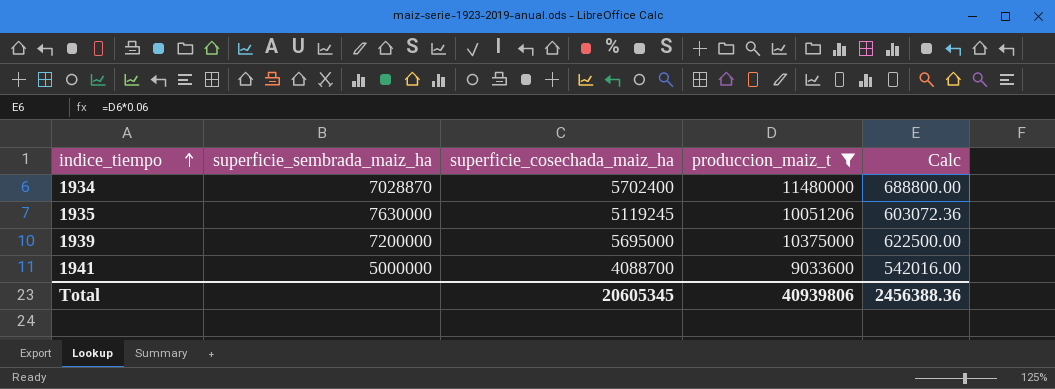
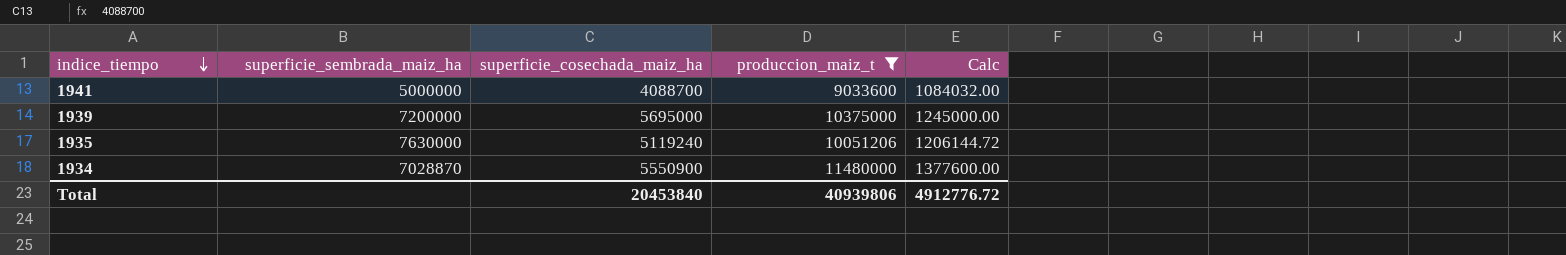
row order: indice_tiempo ascending -> indice_tiempo descending
column Calc | formula: [produccion_maiz_t] * 0.06 -> [produccion_maiz_t] * 0.12
1935 | superficie_cosechada_maiz_ha: 5119245 -> 5119240
1934 | superficie_cosechada_maiz_ha: 5702400 -> 5550900
Total | superficie_cosechada_maiz_ha: 20605345 -> 20453840
Total | Calc: 2456388.36 -> 4912776.72

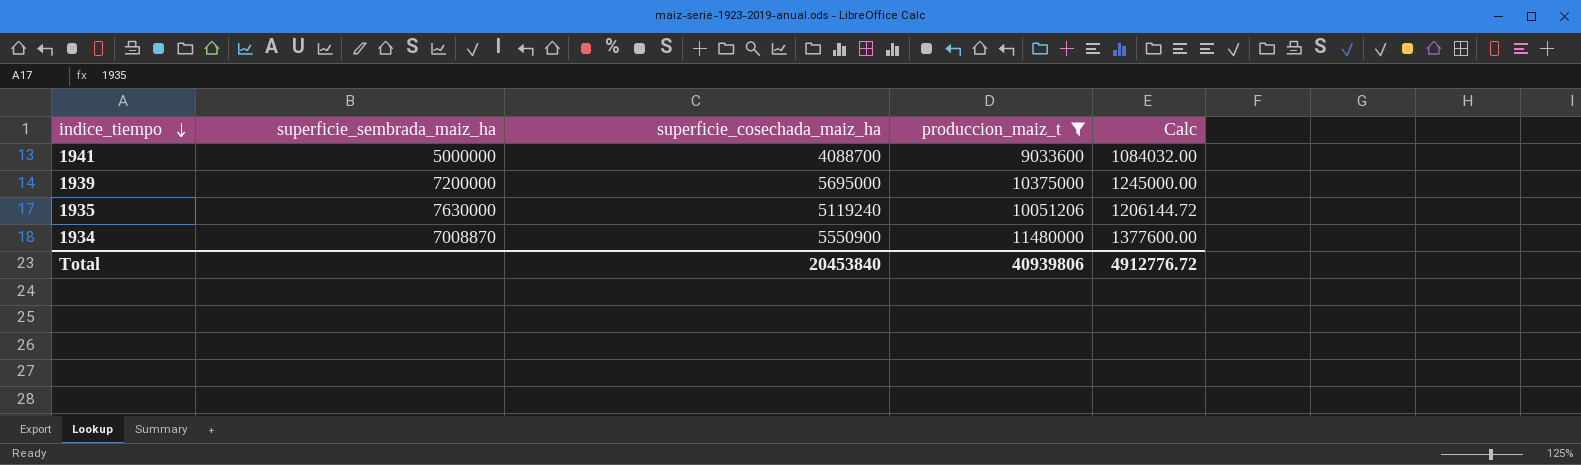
1934 | superficie_sembrada_maiz_ha: 7028870 -> 7008870

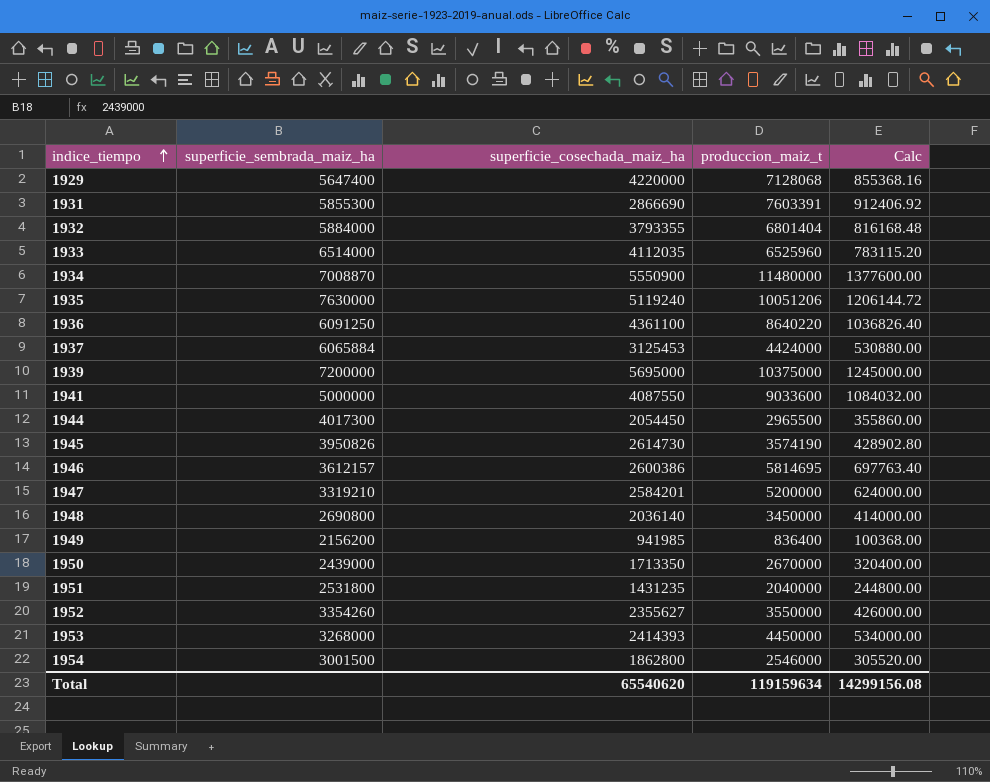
filter: produccion_maiz_t >= 9033600 -> none
row order: indice_tiempo descending -> indice_tiempo ascending
1941 | superficie_cosechada_maiz_ha: 4088700 -> 4087550
Total | superficie_cosechada_maiz_ha: 20453840 -> 65540620
Total | produccion_maiz_t: 40939806 -> 119159634
Total | Calc: 4912776.72 -> 14299156.08

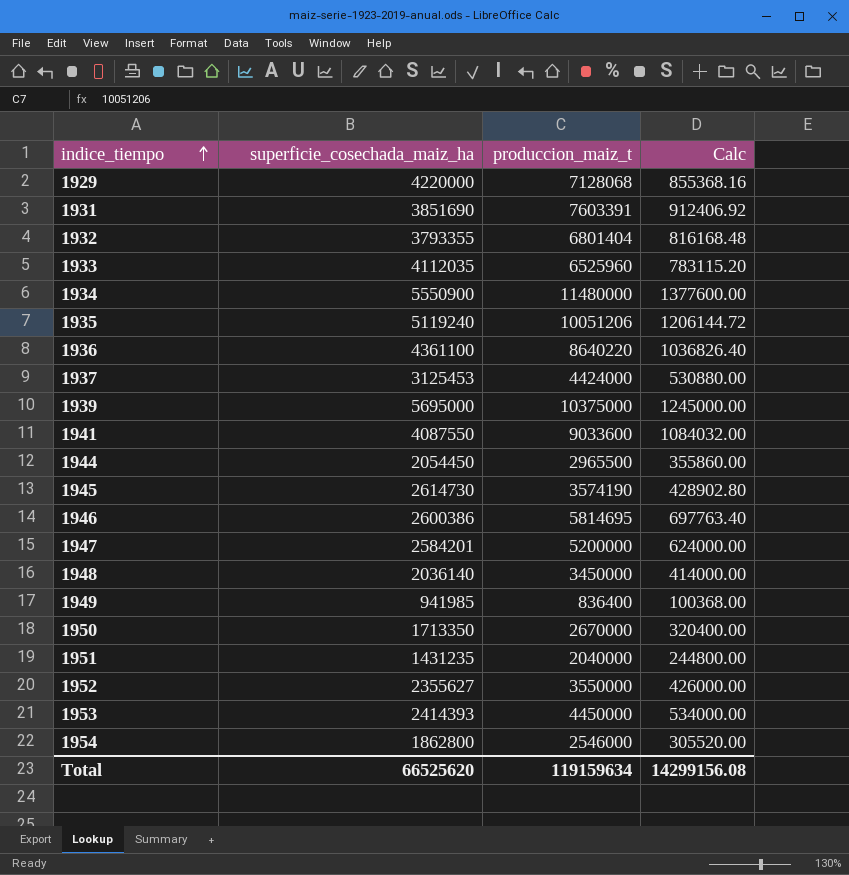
column superficie_sembrada_maiz_ha | position: 2 -> none
1931 | superficie_cosechada_maiz_ha: 2866690 -> 3851690
Total | superficie_cosechada_maiz_ha: 65540620 -> 66525620

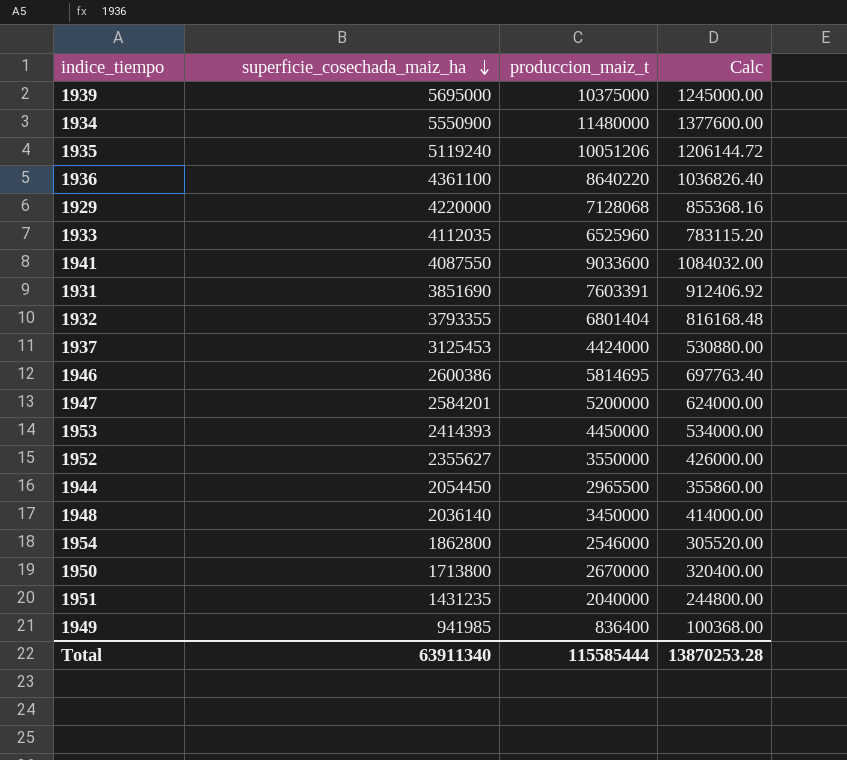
row order: indice_tiempo ascending -> superficie_cosechada_maiz_ha descending
row 1945: 2614730 | 3574190 | 428902.80 -> none
1950 | superficie_cosechada_maiz_ha: 1713350 -> 1713800
Total | superficie_cosechada_maiz_ha: 66525620 -> 63911340
Total | produccion_maiz_t: 119159634 -> 115585444
Total | Calc: 14299156.08 -> 13870253.28

